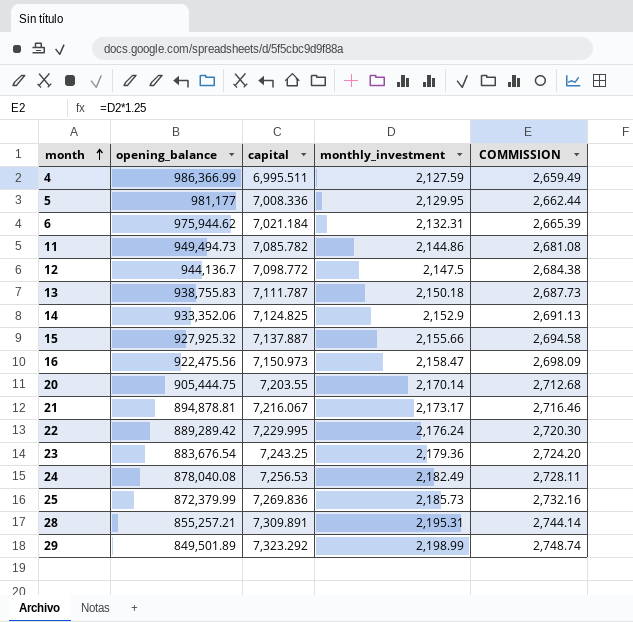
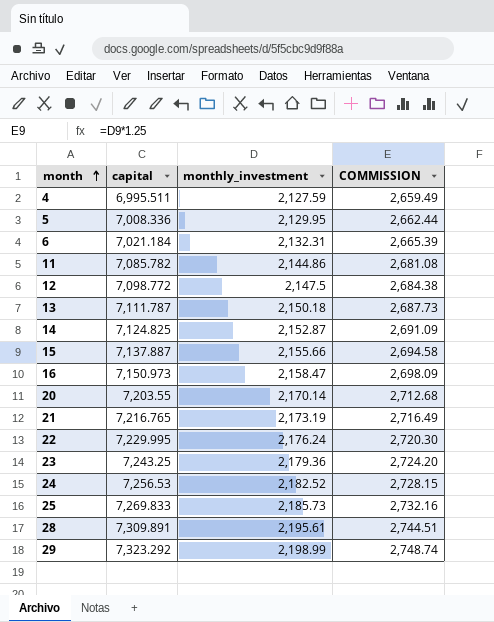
column opening_balance | position: 2 -> none
14 | monthly_investment: 2,152.9 -> 2,152.87
14 | COMMISSION: 2,691.13 -> 2,691.09
21 | capital: 7,216.067 -> 7,216.765
21 | monthly_investment: 2,173.17 -> 2,173.19
21 | COMMISSION: 2,716.46 -> 2,716.49
24 | monthly_investment: 2,182.49 -> 2,182.52
24 | COMMISSION: 2,728.11 -> 2,728.15
25 | capital: 7,269.836 -> 7,269.833
28 | monthly_investment: 2,195.31 -> 2,195.61
28 | COMMISSION: 2,744.14 -> 2,744.51

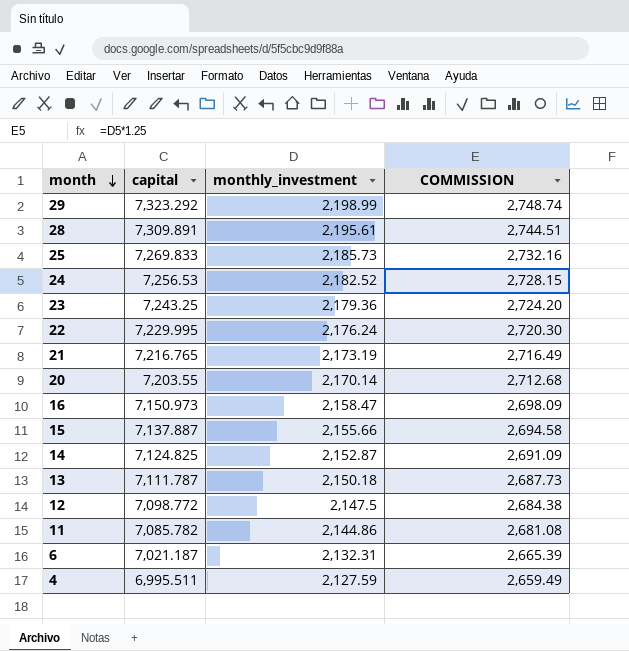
row order: month ascending -> month descending
row 5: 7,008.336 | 2,129.95 | 2,662.44 -> none
6 | capital: 7,021.184 -> 7,021.187

